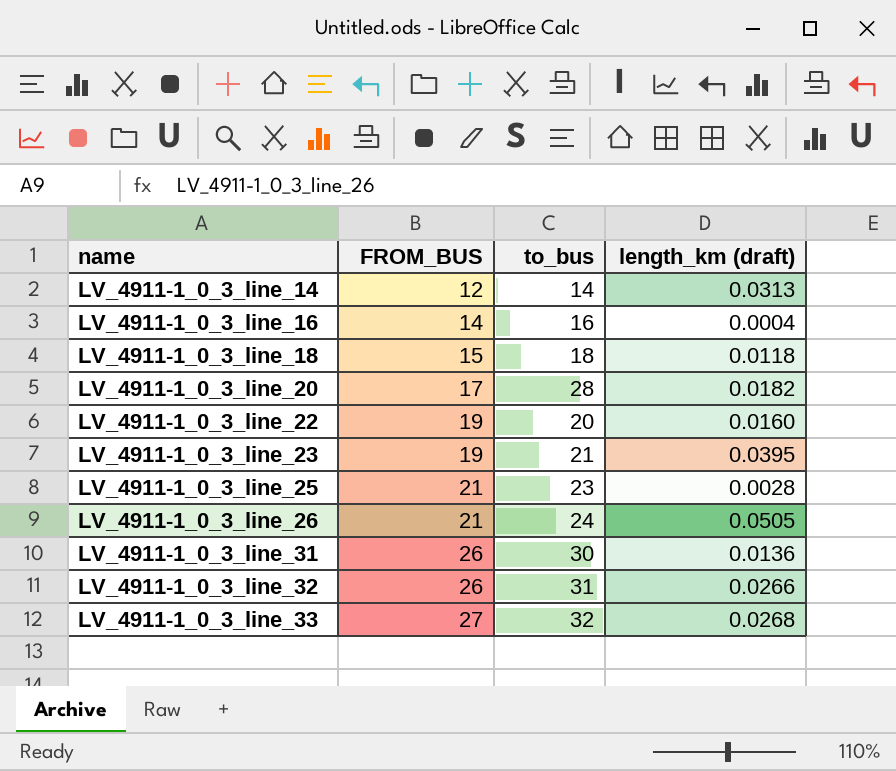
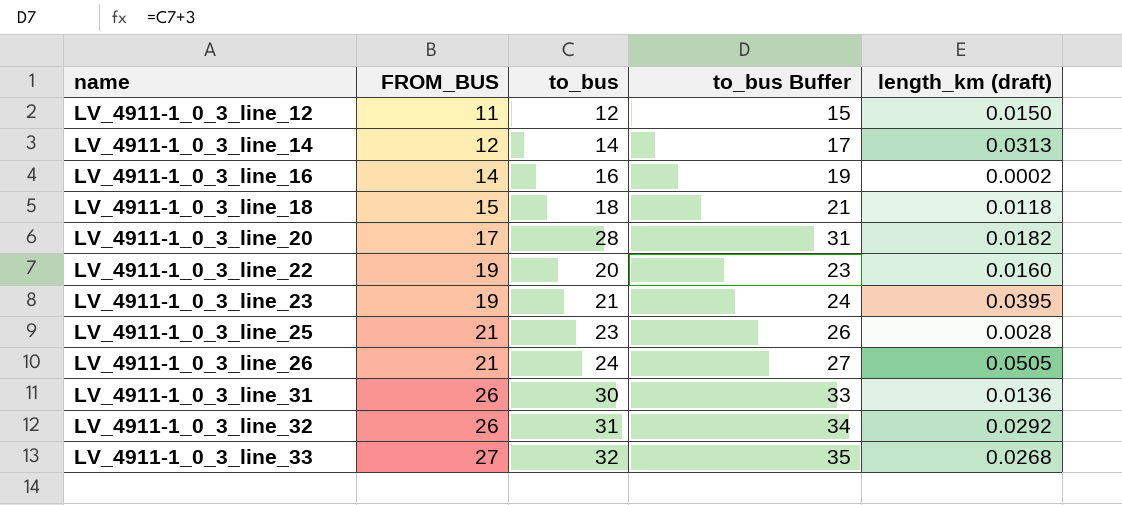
column to_bus Buffer | formula: none -> [to_bus] + 3
row LV_4911-1_0_3_line_12: none -> 11 | 12 | 15 | 0.0150
LV_4911-1_0_3_line_16 | length_km (draft): 0.0004 -> 0.0002
LV_4911-1_0_3_line_32 | length_km (draft): 0.0266 -> 0.0292

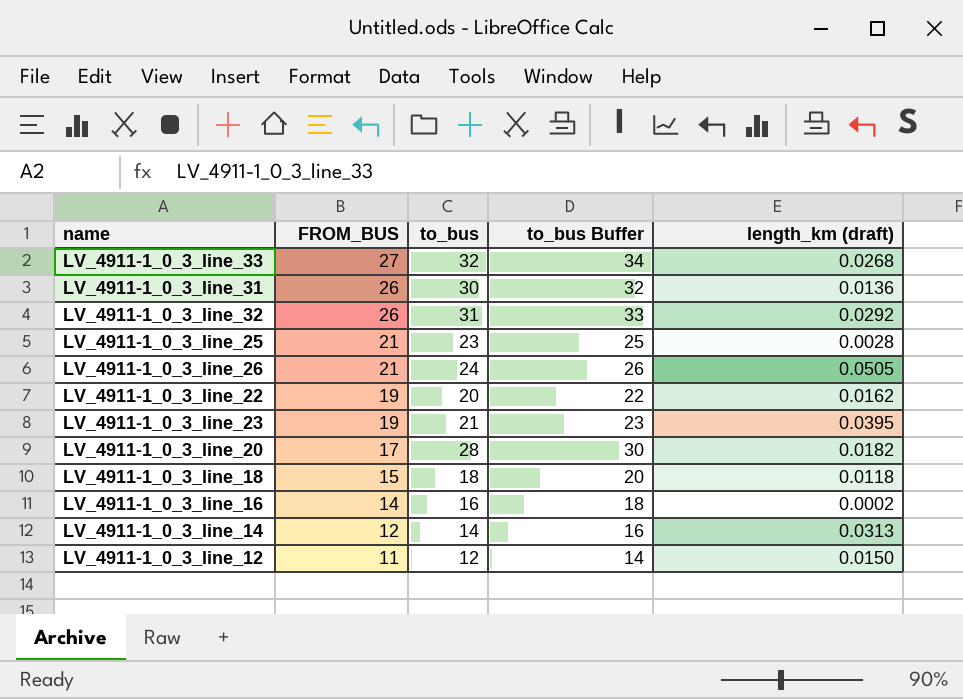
row order: name ascending -> FROM_BUS descending
column to_bus Buffer | formula: [to_bus] + 3 -> [to_bus] + 2
LV_4911-1_0_3_line_22 | length_km (draft): 0.0160 -> 0.0162

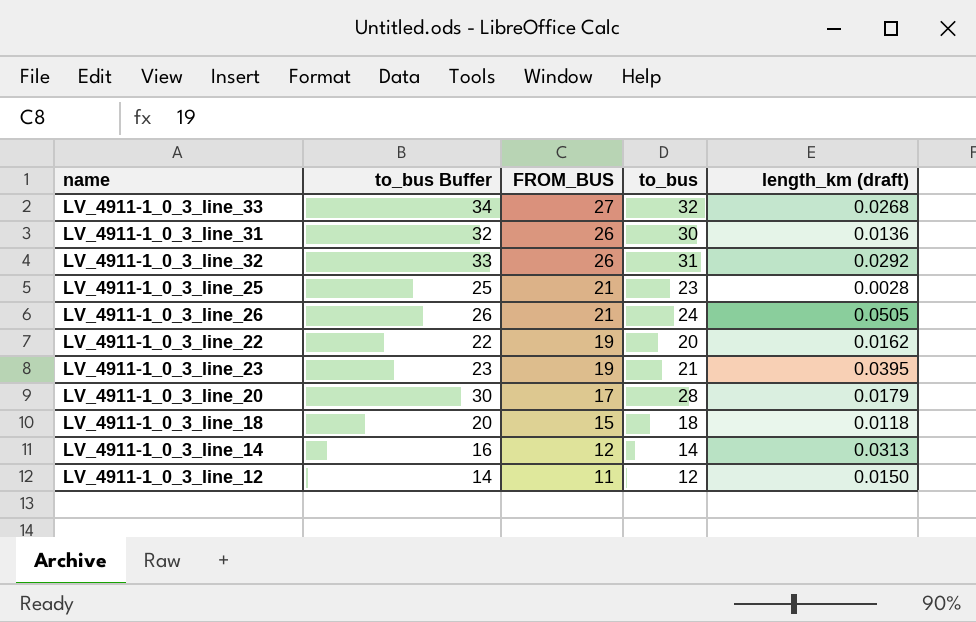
column to_bus Buffer | position: 4 -> 2
row LV_4911-1_0_3_line_16: 14 | 16 | 18 | 0.0002 -> none
LV_4911-1_0_3_line_20 | length_km (draft): 0.0182 -> 0.0179

